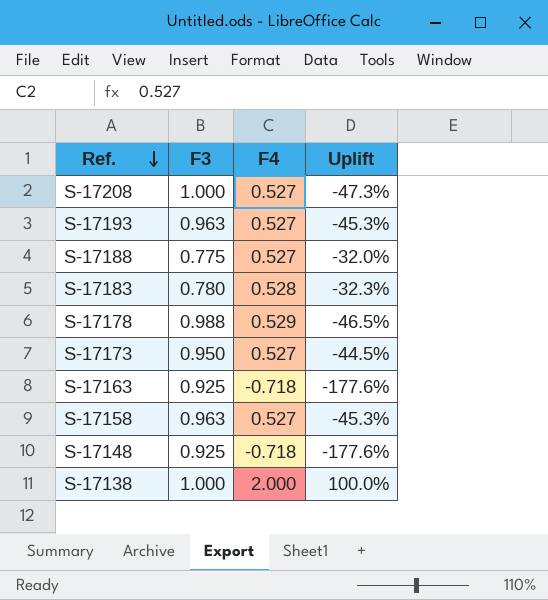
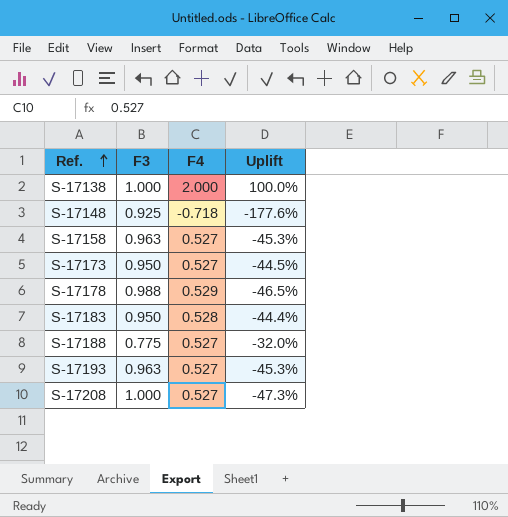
row order: Ref. descending -> Ref. ascending
row S-17163: 0.925 | -0.718 | -177.6% -> none
S-17183 | F3: 0.780 -> 0.950
S-17183 | Uplift: -32.3% -> -44.4%

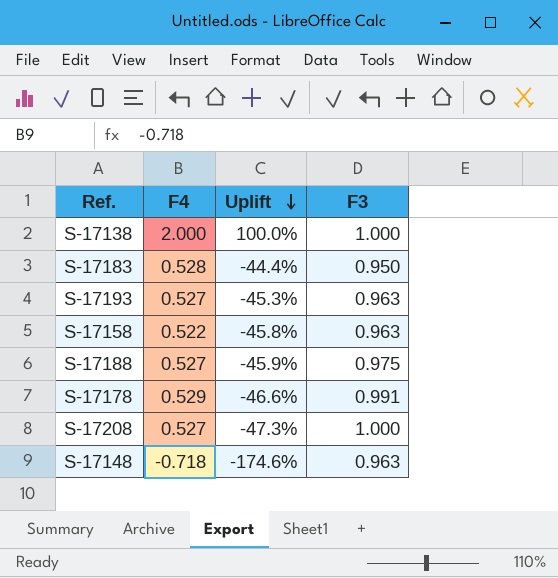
row order: Ref. ascending -> Uplift descending
column F3 | position: 2 -> 4
row S-17173: 0.950 | 0.527 | -44.5% -> none
S-17158 | F4: 0.527 -> 0.522
S-17158 | Uplift: -45.3% -> -45.8%
S-17188 | Uplift: -32.0% -> -45.9%
S-17188 | F3: 0.775 -> 0.975
S-17178 | Uplift: -46.5% -> -46.6%
S-17178 | F3: 0.988 -> 0.991
S-17148 | Uplift: -177.6% -> -174.6%
S-17148 | F3: 0.925 -> 0.963

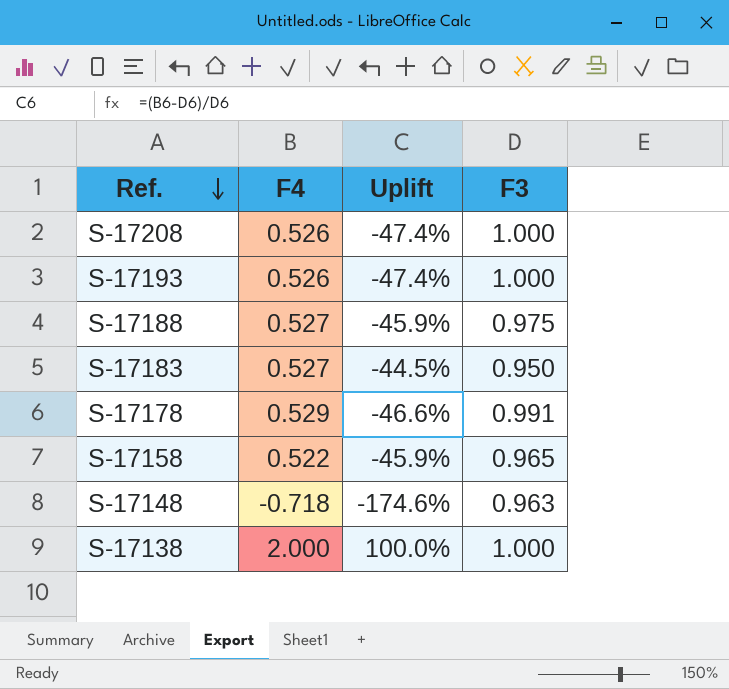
row order: Uplift descending -> Ref. descending
S-17208 | F4: 0.527 -> 0.526
S-17208 | Uplift: -47.3% -> -47.4%
S-17193 | F4: 0.527 -> 0.526
S-17193 | Uplift: -45.3% -> -47.4%
S-17193 | F3: 0.963 -> 1.000
S-17183 | F4: 0.528 -> 0.527
S-17183 | Uplift: -44.4% -> -44.5%
S-17158 | Uplift: -45.8% -> -45.9%
S-17158 | F3: 0.963 -> 0.965

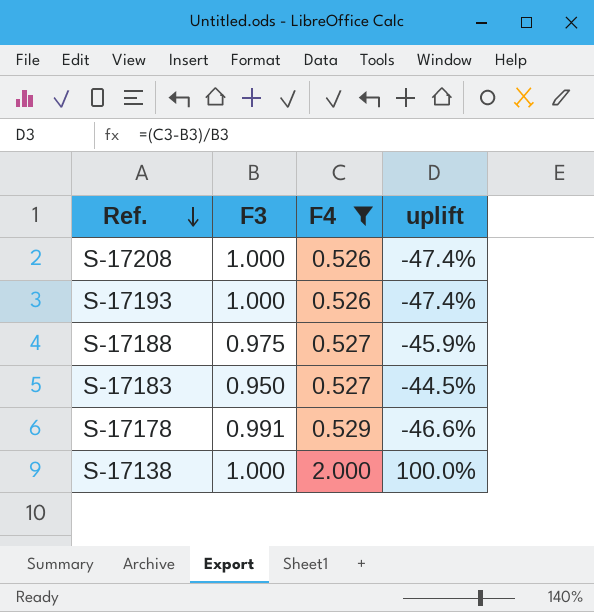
filter: none -> F4 >= 0.526
column F3 | position: 4 -> 2
column name: Uplift -> uplift

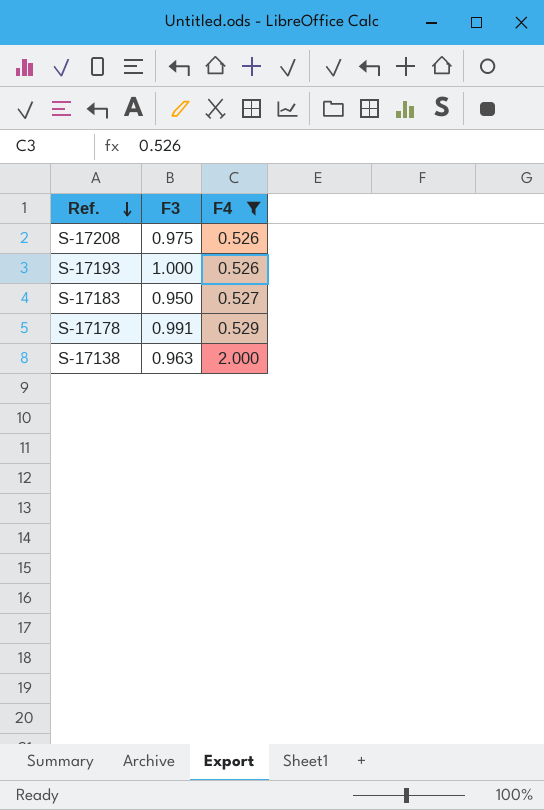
column uplift | formula: ([F4] - [F3]) / [F3] -> none
row S-17188: 0.975 | 0.527 | -45.9% -> none
S-17208 | F3: 1.000 -> 0.975
S-17138 | F3: 1.000 -> 0.963

